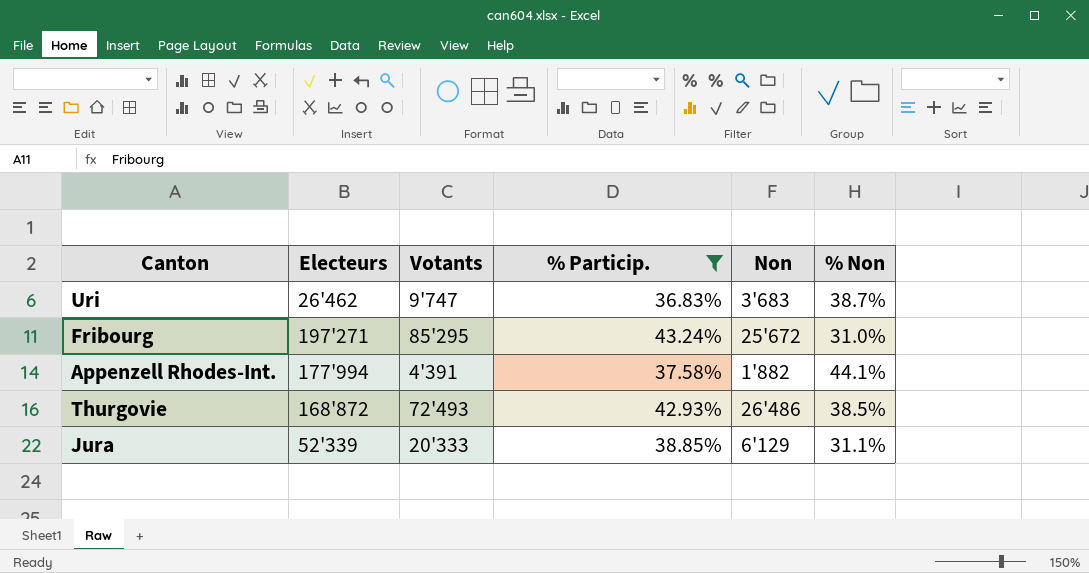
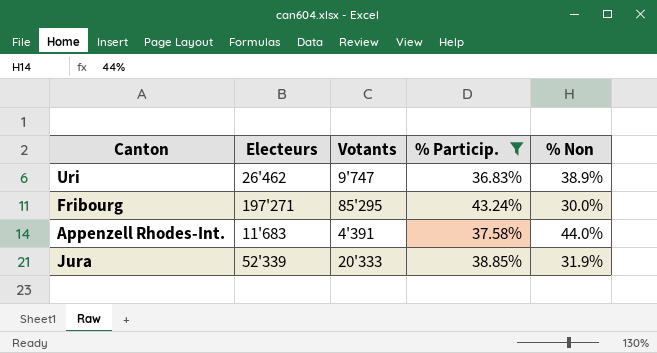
column Non | position: 5 -> none
row Thurgovie: 168'872 | 72'493 | 42.93% | 26'486 | 38.5% -> none
Uri | % Non: 38.7% -> 38.9%
Fribourg | % Non: 31.0% -> 30.0%
Appenzell Rhodes-Int. | Electeurs: 177'994 -> 11'683
Appenzell Rhodes-Int. | % Non: 44.1% -> 44.0%
Jura | % Non: 31.1% -> 31.9%

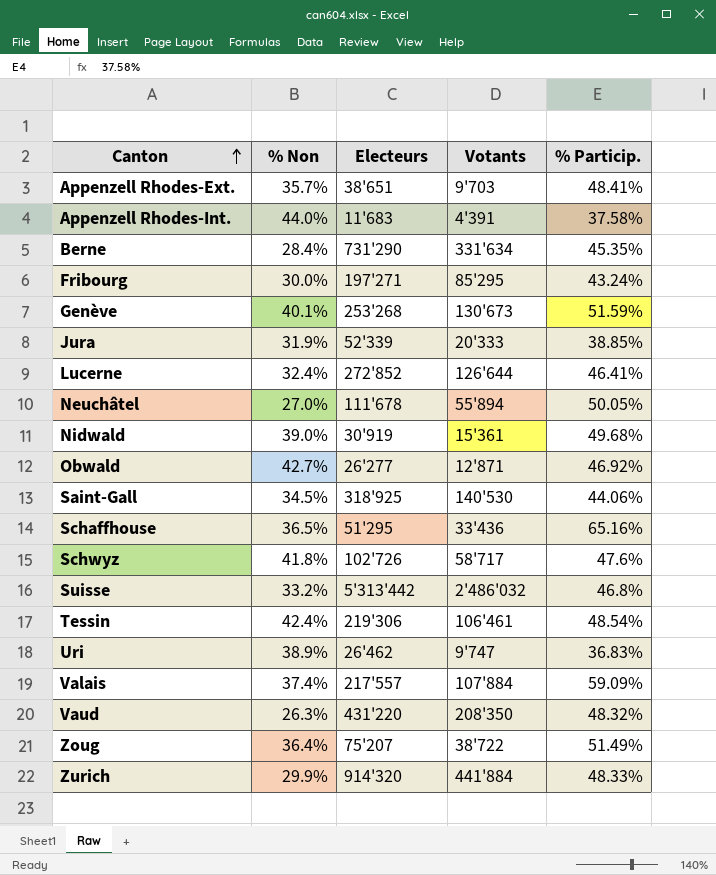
filter: % Particip. <= 43.24% -> none
row order: none -> Canton ascending
column % Non | position: 5 -> 2

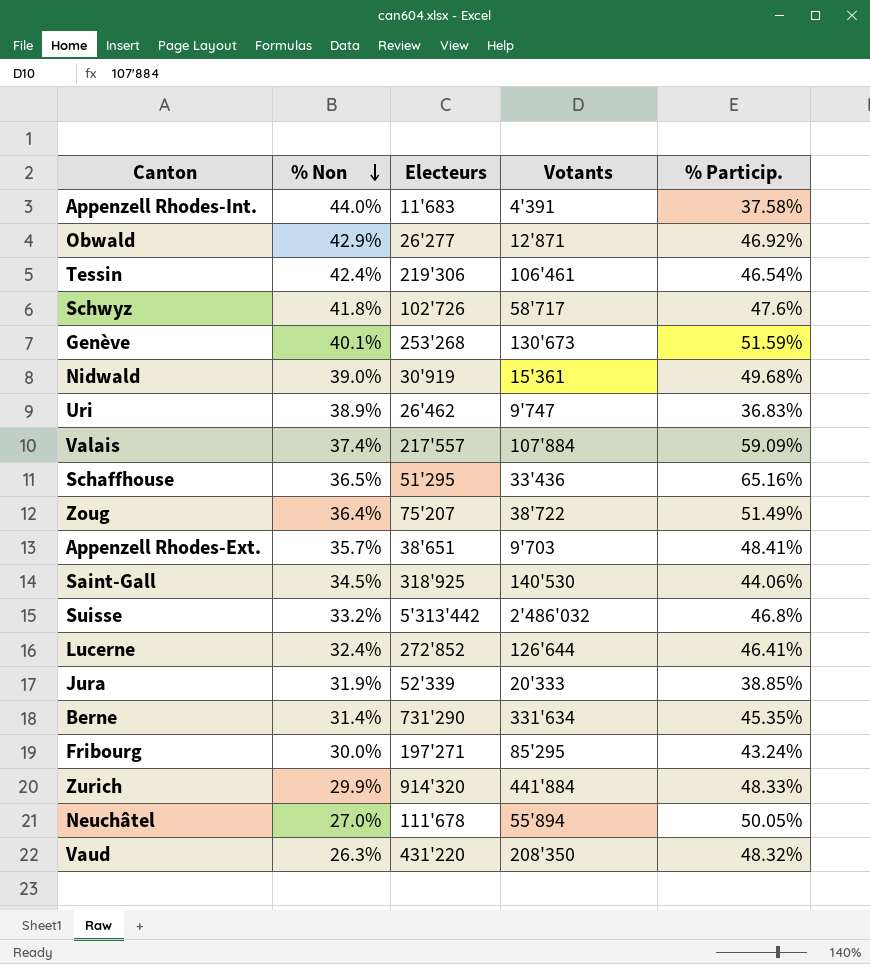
row order: Canton ascending -> % Non descending
Obwald | % Non: 42.7% -> 42.9%
Tessin | % Particip.: 48.54% -> 46.54%
Berne | % Non: 28.4% -> 31.4%

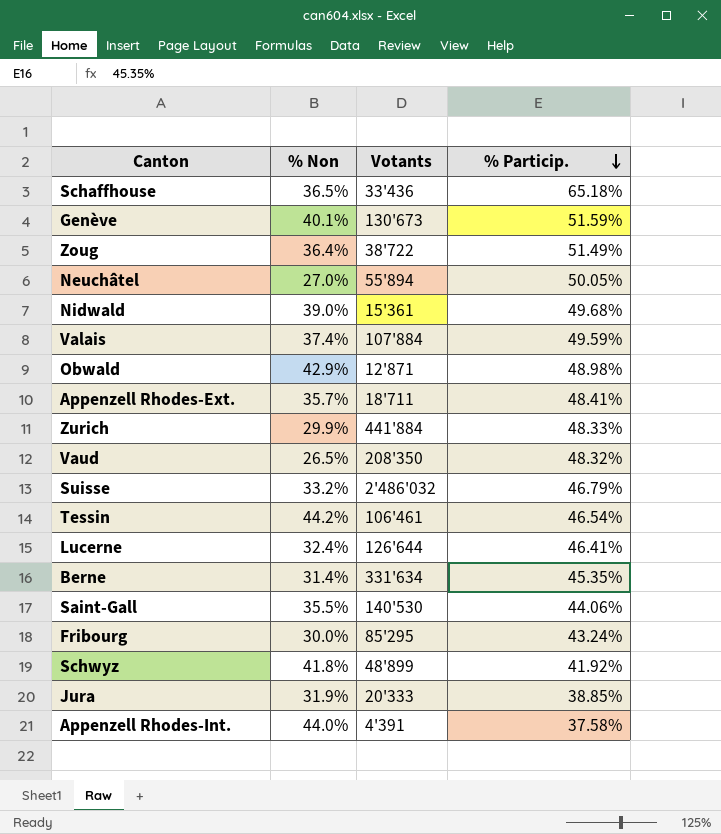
row order: % Non descending -> % Particip. descending
column Electeurs | position: 3 -> none
row Uri: 38.9% | 26'462 | 9'747 | 36.83% -> none
Schaffhouse | % Particip.: 65.16% -> 65.18%
Valais | % Particip.: 59.09% -> 49.59%
Obwald | % Particip.: 46.92% -> 48.98%
Appenzell Rhodes-Ext. | Votants: 9'703 -> 18'711
Vaud | % Non: 26.3% -> 26.5%
Suisse | % Particip.: 46.8% -> 46.79%
Tessin | % Non: 42.4% -> 44.2%
Saint-Gall | % Non: 34.5% -> 35.5%
Schwyz | Votants: 58'717 -> 48'899
Schwyz | % Particip.: 47.6% -> 41.92%

